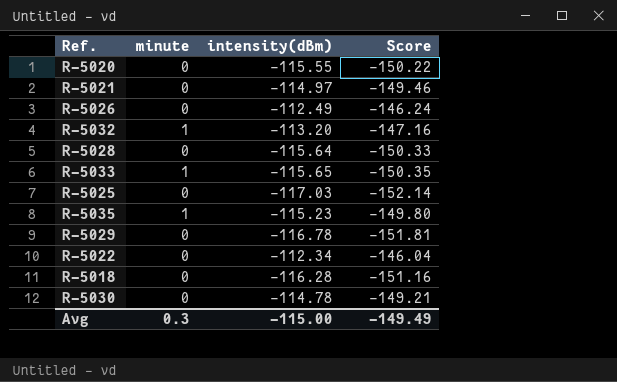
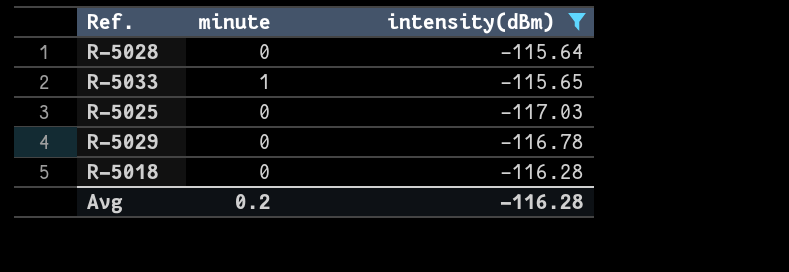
filter: none -> intensity(dBm) <= -115.64
column Score | formula: [intensity(dBm)] * 1.3 -> none
Avg | minute: 0.3 -> 0.2
Avg | intensity(dBm): -115.00 -> -116.28

